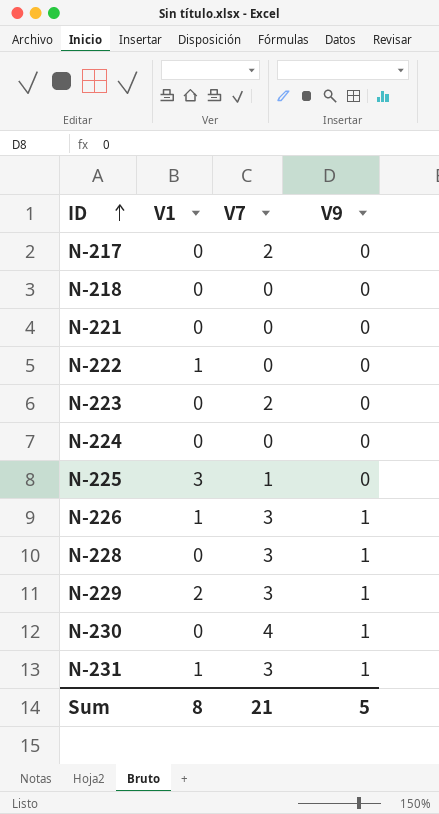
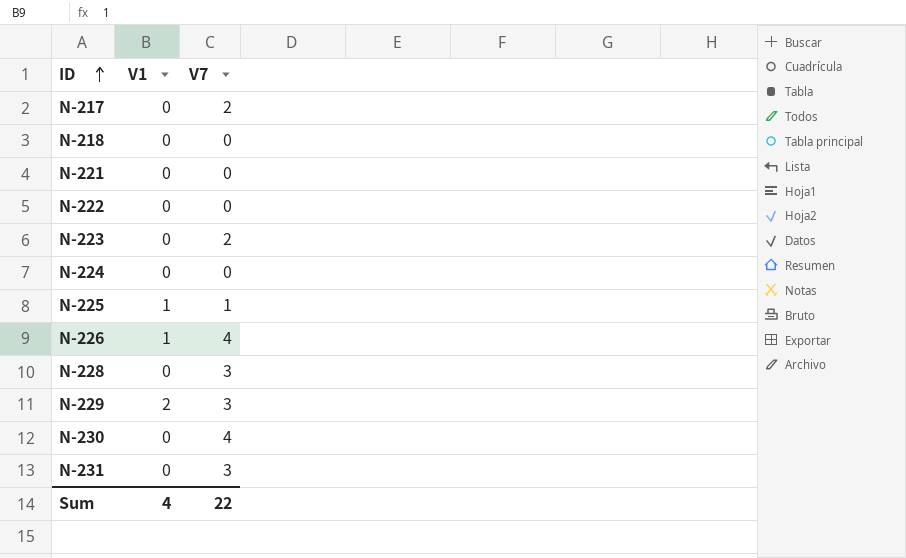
column V9 | position: 4 -> none
N-222 | V1: 1 -> 0
N-225 | V1: 3 -> 1
N-226 | V7: 3 -> 4
N-231 | V1: 1 -> 0
Sum | V1: 8 -> 4
Sum | V7: 21 -> 22

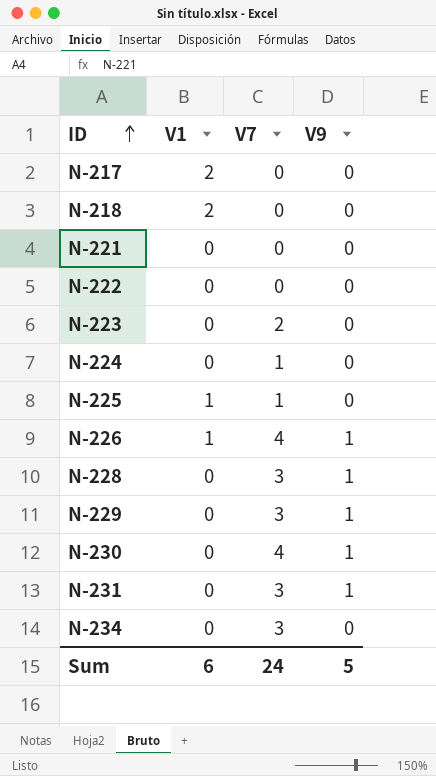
column V9 | position: none -> 4
N-217 | V1: 0 -> 2
N-217 | V7: 2 -> 0
N-218 | V1: 0 -> 2
N-224 | V7: 0 -> 1
N-229 | V1: 2 -> 0
row N-234: none -> 0 | 3 | 0
Sum | V1: 4 -> 6
Sum | V7: 22 -> 24

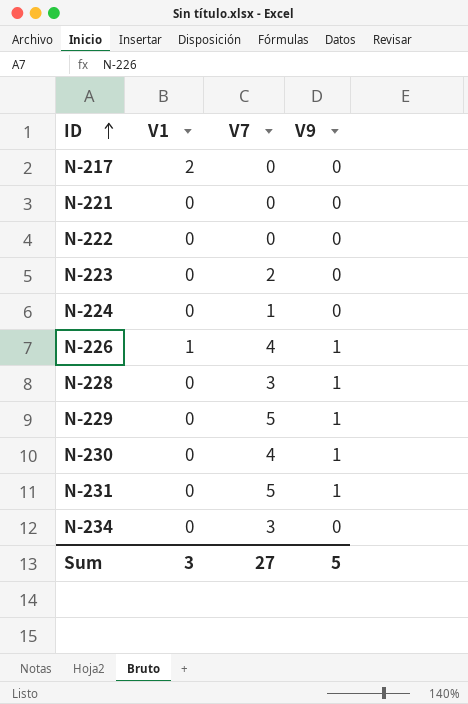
row N-218: 2 | 0 | 0 -> none
row N-225: 1 | 1 | 0 -> none
N-229 | V7: 3 -> 5
N-231 | V7: 3 -> 5
Sum | V1: 6 -> 3
Sum | V7: 24 -> 27

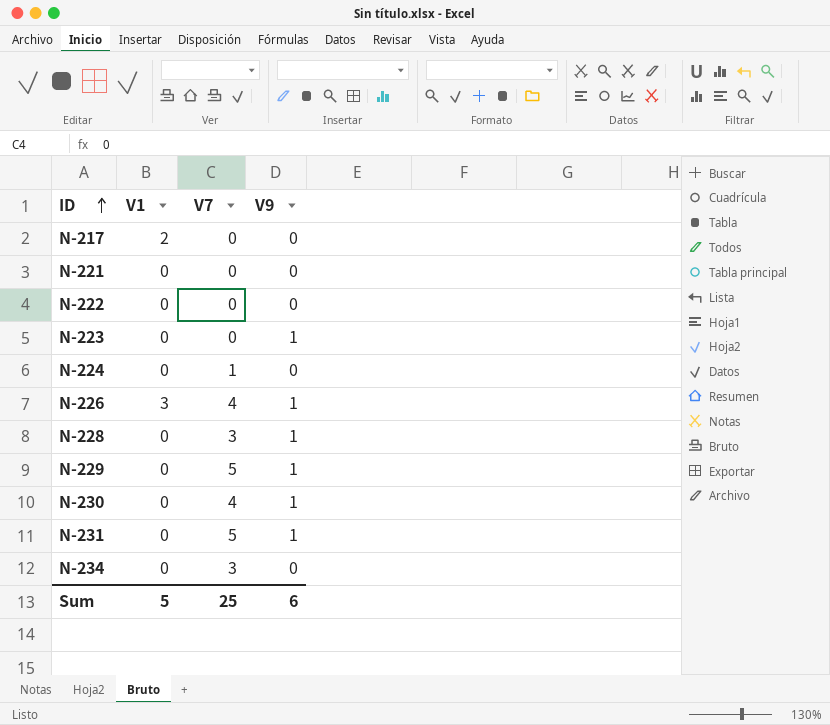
N-223 | V7: 2 -> 0
N-223 | V9: 0 -> 1
N-226 | V1: 1 -> 3
Sum | V1: 3 -> 5
Sum | V7: 27 -> 25
Sum | V9: 5 -> 6

